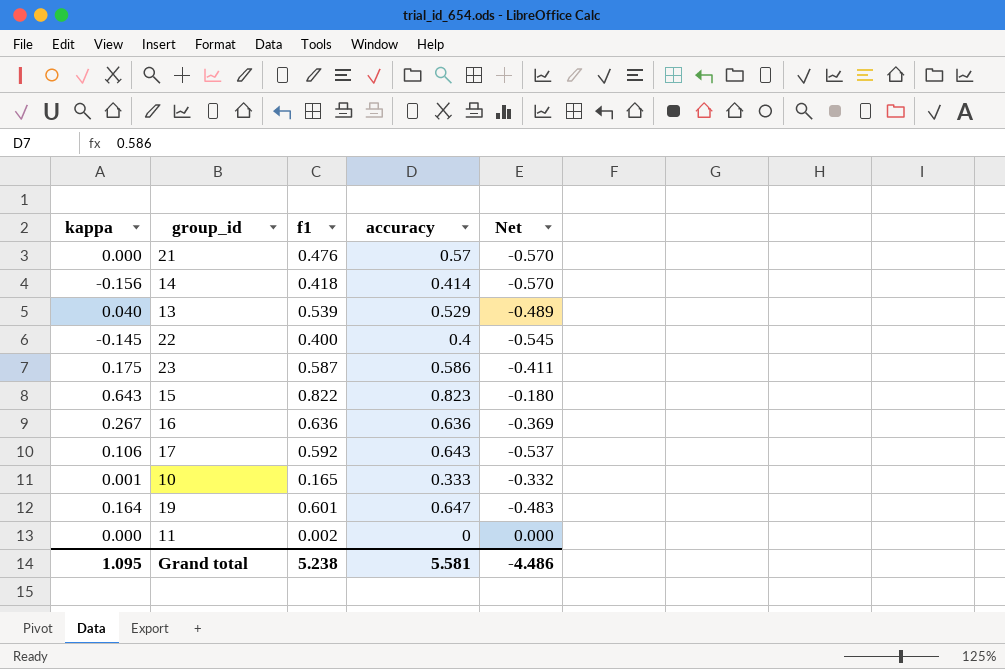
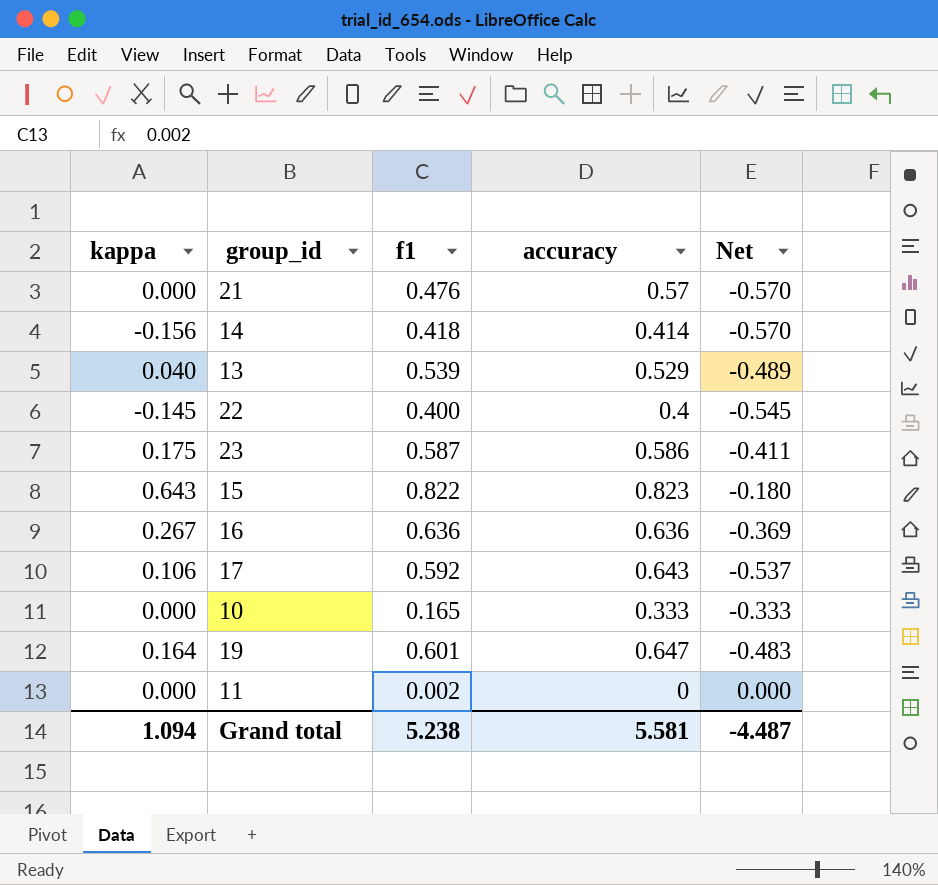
10 | kappa: 0.001 -> 0.000
10 | Net: -0.332 -> -0.333
Grand total | kappa: 1.095 -> 1.094
Grand total | Net: -4.486 -> -4.487

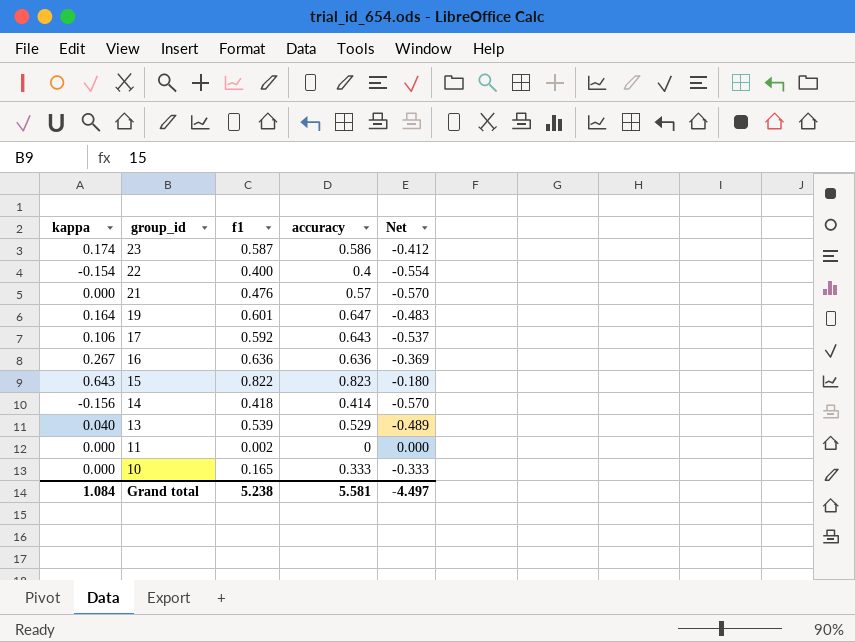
row order: none -> group_id descending
23 | kappa: 0.175 -> 0.174
23 | Net: -0.411 -> -0.412
22 | kappa: -0.145 -> -0.154
22 | Net: -0.545 -> -0.554
Grand total | kappa: 1.094 -> 1.084
Grand total | Net: -4.487 -> -4.497

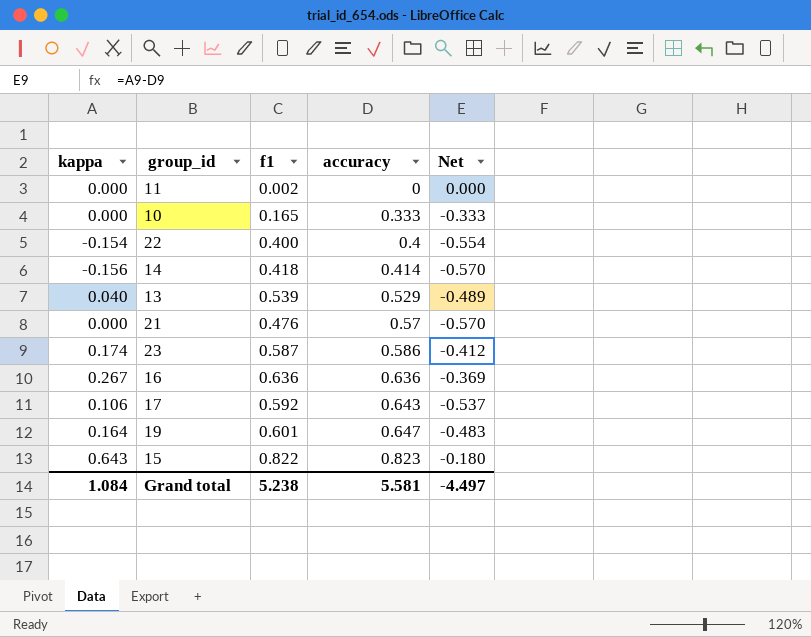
row order: group_id descending -> accuracy ascending

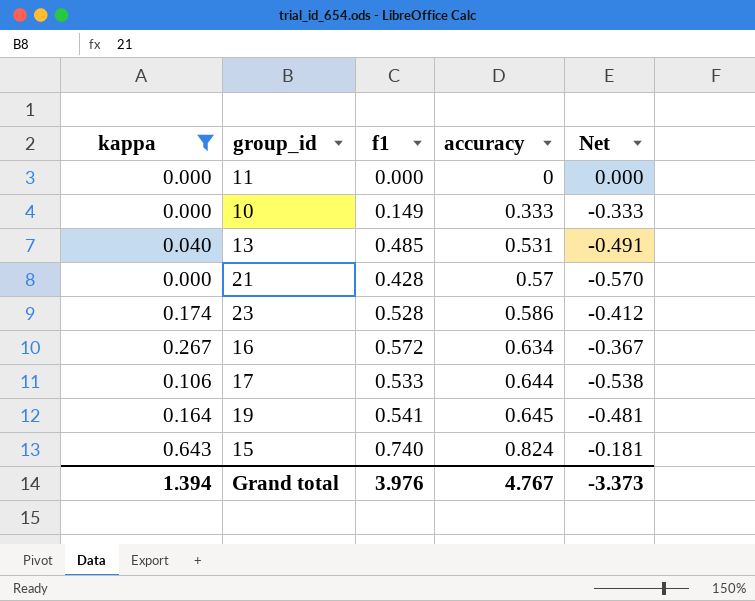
filter: none -> kappa >= 0.000
11 | f1: 0.002 -> 0.000
10 | f1: 0.165 -> 0.149
13 | f1: 0.539 -> 0.485
13 | accuracy: 0.529 -> 0.531
13 | Net: -0.489 -> -0.491
21 | f1: 0.476 -> 0.428
23 | f1: 0.587 -> 0.528
16 | f1: 0.636 -> 0.572
16 | accuracy: 0.636 -> 0.634
16 | Net: -0.369 -> -0.367
17 | f1: 0.592 -> 0.533
17 | accuracy: 0.643 -> 0.644
17 | Net: -0.537 -> -0.538
19 | f1: 0.601 -> 0.541
19 | accuracy: 0.647 -> 0.645
19 | Net: -0.483 -> -0.481
15 | f1: 0.822 -> 0.740
15 | accuracy: 0.823 -> 0.824
15 | Net: -0.180 -> -0.181
Grand total | kappa: 1.084 -> 1.394
Grand total | f1: 5.238 -> 3.976
Grand total | accuracy: 5.581 -> 4.767
Grand total | Net: -4.497 -> -3.373

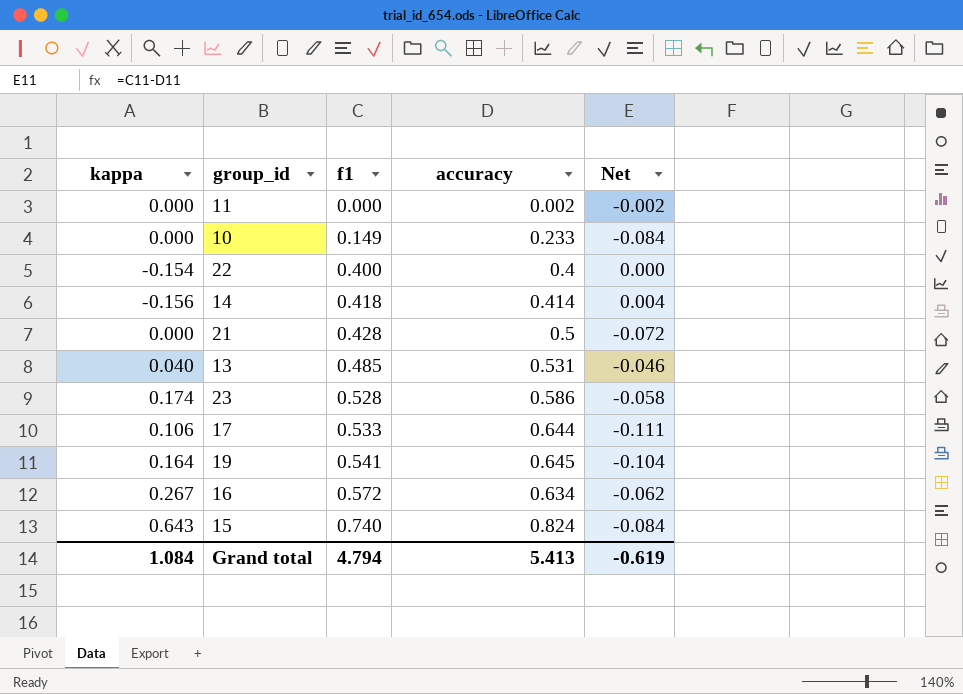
filter: kappa >= 0.000 -> none
row order: accuracy ascending -> f1 ascending
column Net | formula: [kappa] - [accuracy] -> [f1] - [accuracy]
11 | accuracy: 0 -> 0.002
10 | accuracy: 0.333 -> 0.233
21 | accuracy: 0.57 -> 0.5
Grand total | kappa: 1.394 -> 1.084
Grand total | f1: 3.976 -> 4.794
Grand total | accuracy: 4.767 -> 5.413
Grand total | Net: -3.373 -> -0.619

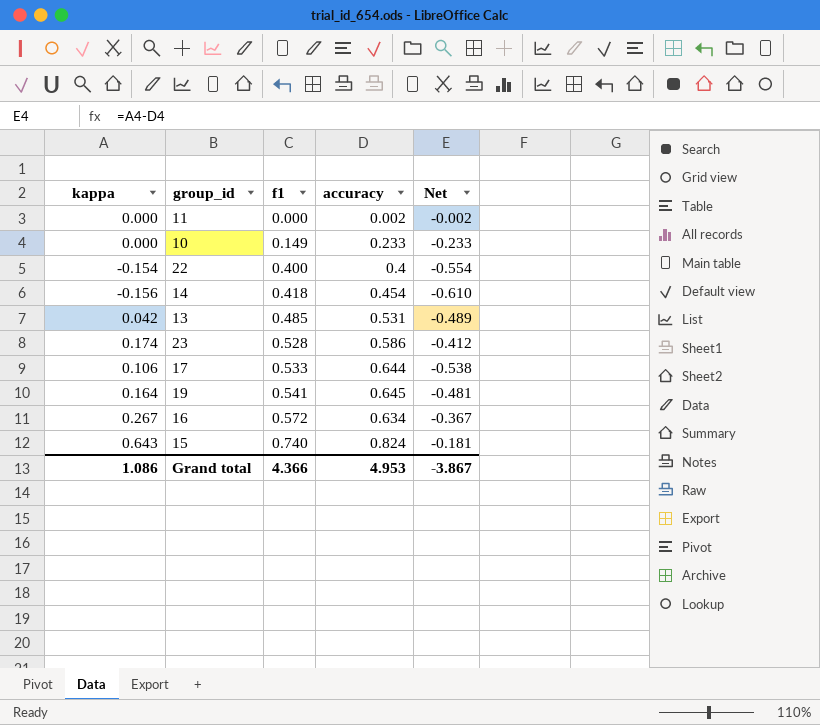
column Net | formula: [f1] - [accuracy] -> [kappa] - [accuracy]
row 21: 0.000 | 0.428 | 0.5 | -0.072 -> none
14 | accuracy: 0.414 -> 0.454
13 | kappa: 0.040 -> 0.042
Grand total | kappa: 1.084 -> 1.086
Grand total | f1: 4.794 -> 4.366
Grand total | accuracy: 5.413 -> 4.953
Grand total | Net: -0.619 -> -3.867

